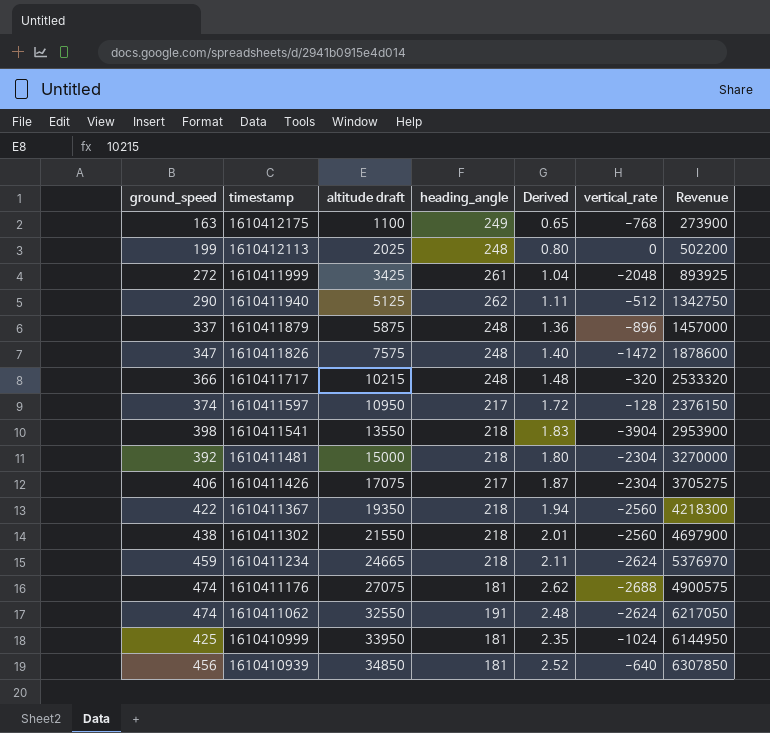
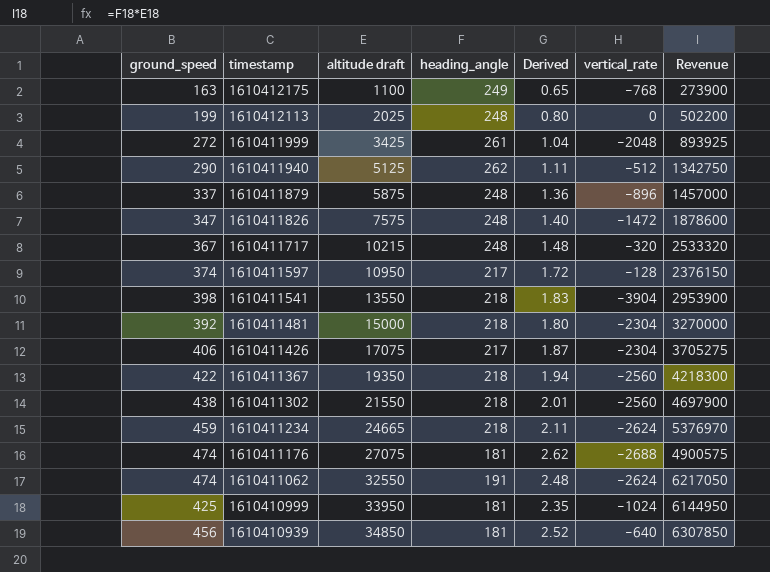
1610411717 | ground_speed: 366 -> 367

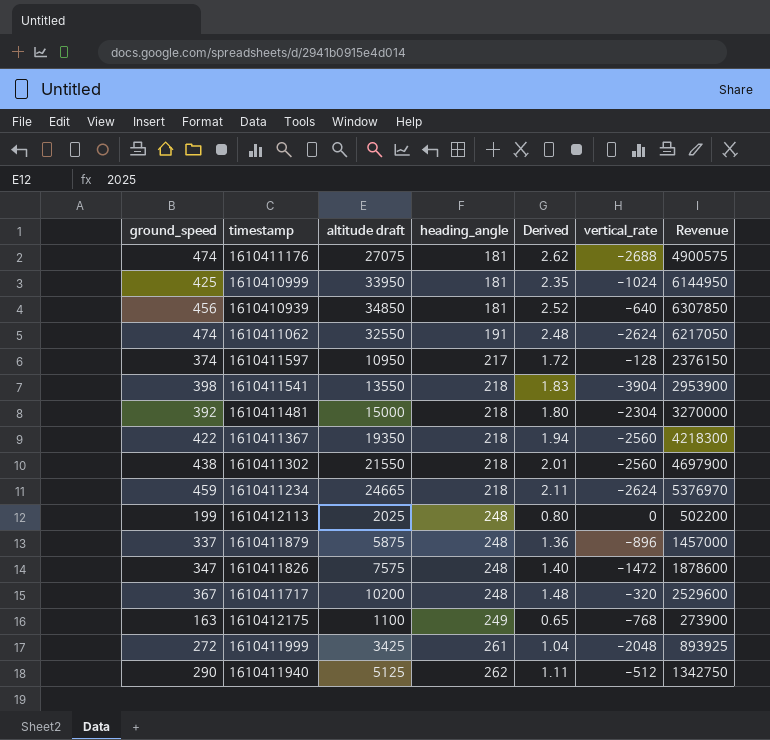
row order: timestamp descending -> heading_angle ascending
row 1610411426: 406 | 17075 | 217 | 1.87 | -2304 | 3705275 -> none
1610411717 | altitude draft: 10215 -> 10200
1610411717 | Revenue: 2533320 -> 2529600

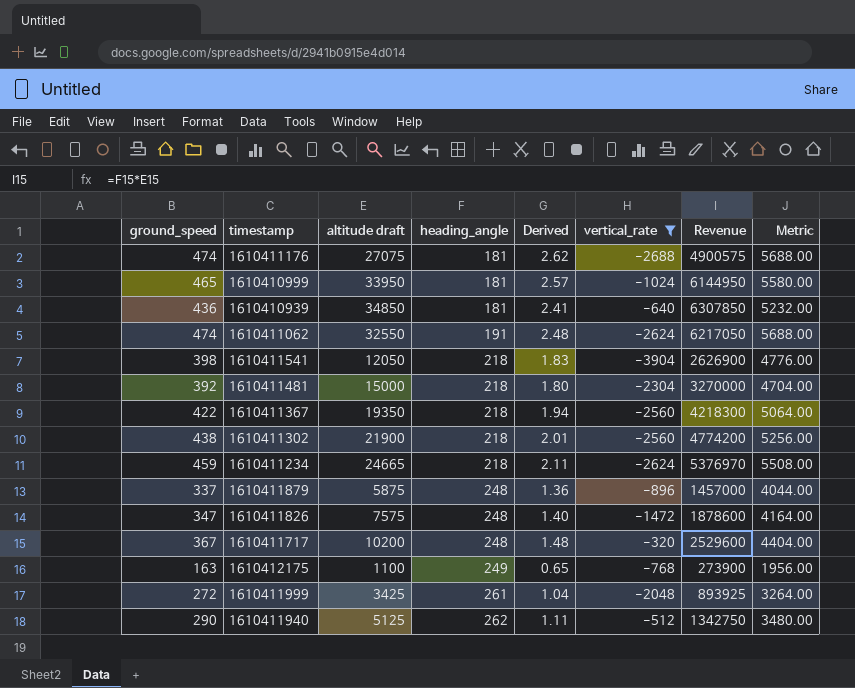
filter: none -> vertical_rate <= -320
column Metric | formula: none -> [ground_speed] * 12
1610410999 | ground_speed: 425 -> 465
1610410999 | Derived: 2.35 -> 2.57
1610410939 | ground_speed: 456 -> 436
1610410939 | Derived: 2.52 -> 2.41
1610411541 | altitude draft: 13550 -> 12050
1610411541 | Revenue: 2953900 -> 2626900
1610411302 | altitude draft: 21550 -> 21900
1610411302 | Revenue: 4697900 -> 4774200

